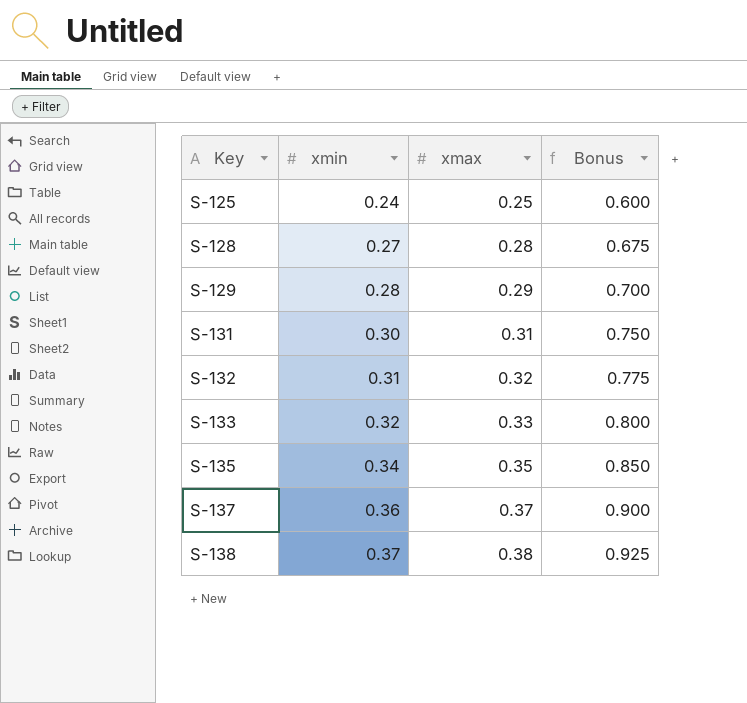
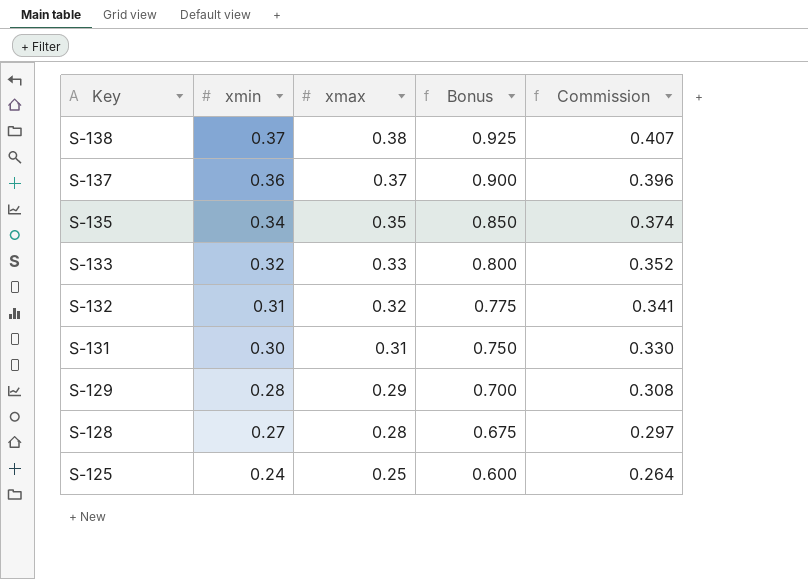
row order: Key ascending -> Key descending
column Commission | formula: none -> [xmin] * 1.1

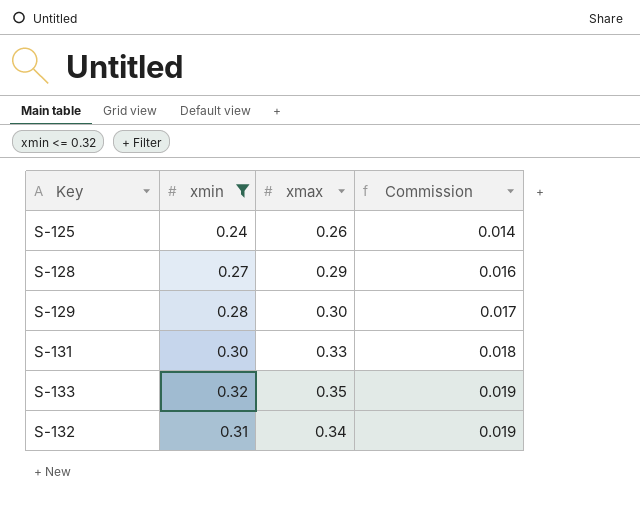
filter: none -> xmin <= 0.32
row order: Key descending -> Commission ascending
column Bonus | formula: [xmin] * 2.5 -> none
column Commission | formula: [xmin] * 1.1 -> [xmin] * 0.06
S-125 | xmax: 0.25 -> 0.26
S-128 | xmax: 0.28 -> 0.29
S-129 | xmax: 0.29 -> 0.30
S-131 | xmax: 0.31 -> 0.33
S-133 | xmax: 0.33 -> 0.35
S-132 | xmax: 0.32 -> 0.34

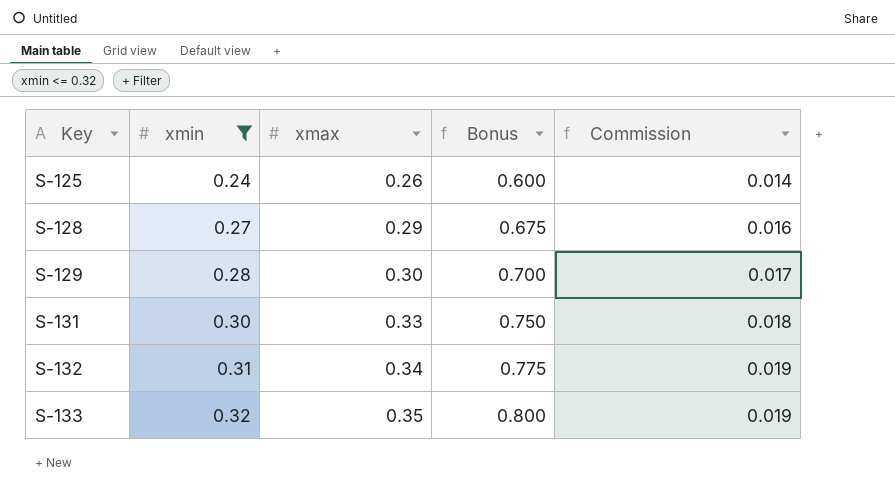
row order: Commission ascending -> Key ascending
column Bonus | formula: none -> [xmin] * 2.5

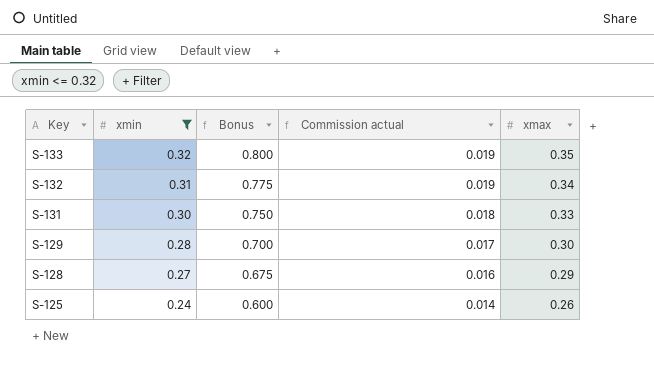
row order: Key ascending -> Key descending
column name: Commission -> Commission actual
column xmax | position: 3 -> 5

